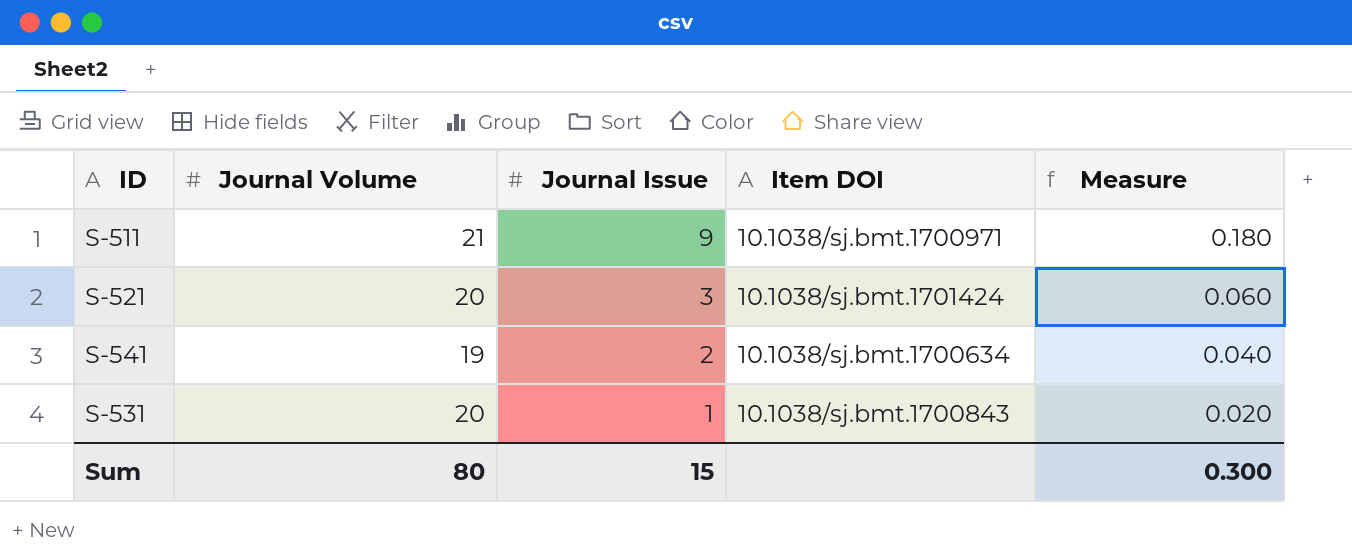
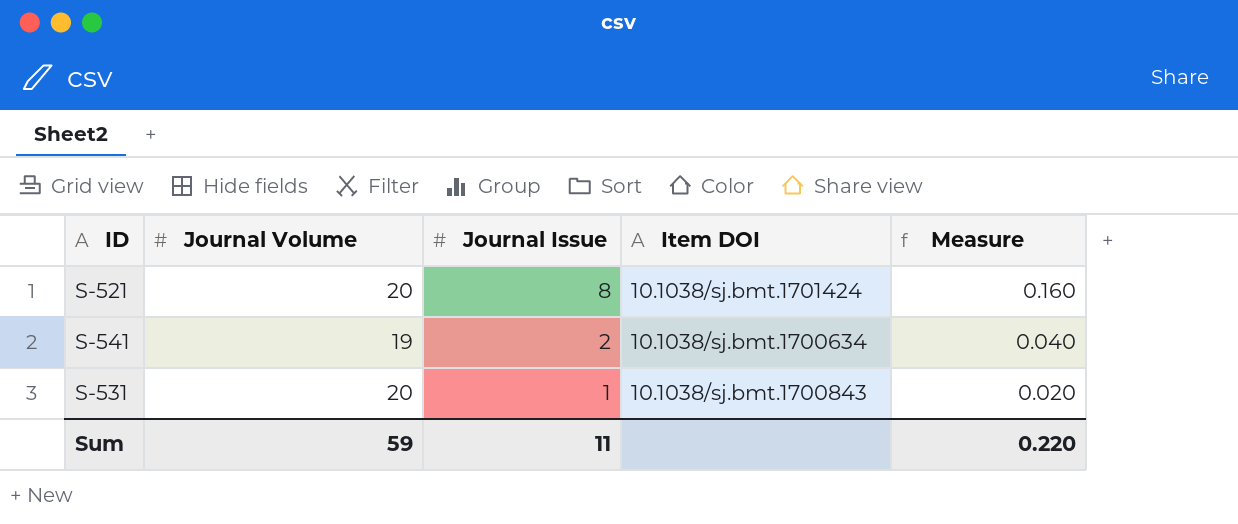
row S-511: 21 | 9 | 10.1038/sj.bmt.1700971 | 0.180 -> none
S-521 | Journal Issue: 3 -> 8
S-521 | Measure: 0.060 -> 0.160
Sum | Journal Volume: 80 -> 59
Sum | Journal Issue: 15 -> 11
Sum | Measure: 0.300 -> 0.220

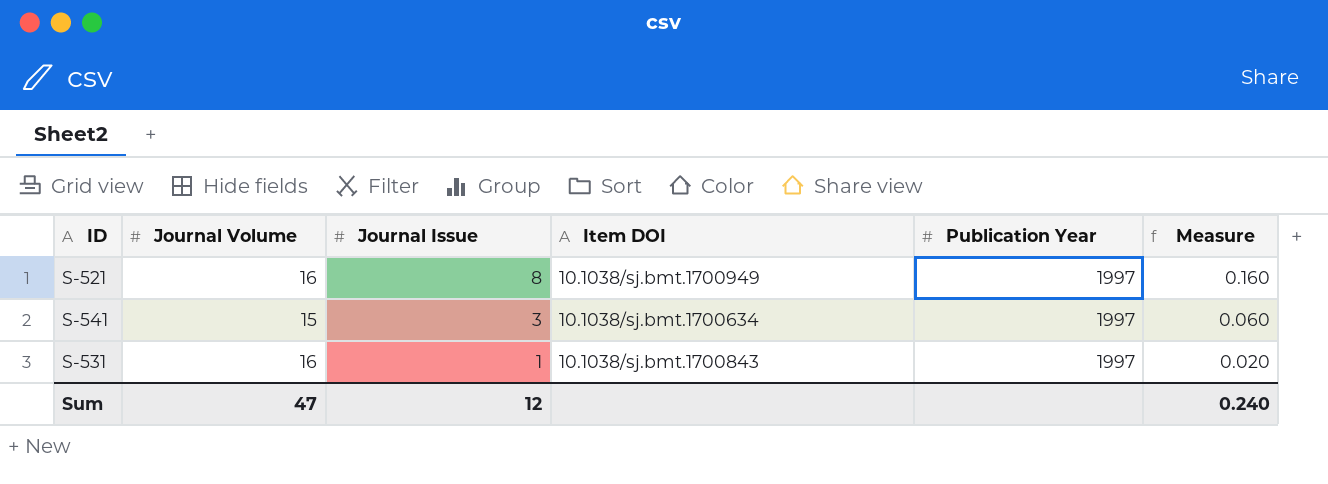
column Publication Year | position: none -> 5
S-521 | Journal Volume: 20 -> 16
S-521 | Item DOI: 10.1038/sj.bmt.1701424 -> 10.1038/sj.bmt.1700949
S-541 | Journal Volume: 19 -> 15
S-541 | Journal Issue: 2 -> 3
S-541 | Measure: 0.040 -> 0.060
S-531 | Journal Volume: 20 -> 16
Sum | Journal Volume: 59 -> 47
Sum | Journal Issue: 11 -> 12
Sum | Measure: 0.220 -> 0.240

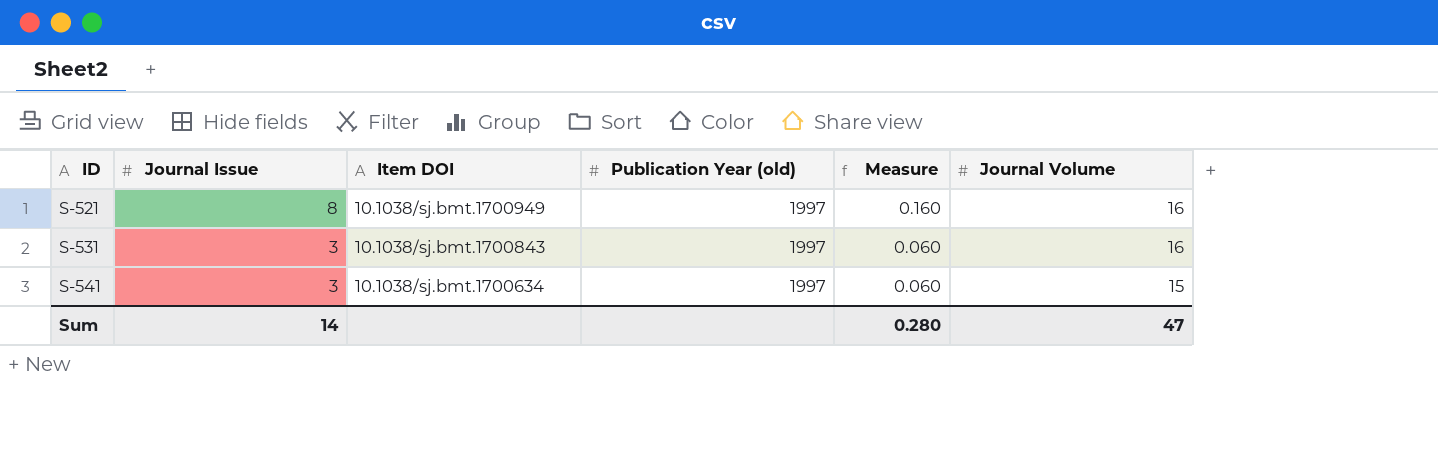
row order: Journal Issue descending -> ID ascending
column name: Publication Year -> Publication Year (old)
column Journal Volume | position: 2 -> 6
S-531 | Journal Issue: 1 -> 3
S-531 | Measure: 0.020 -> 0.060
Sum | Journal Issue: 12 -> 14
Sum | Measure: 0.240 -> 0.280

